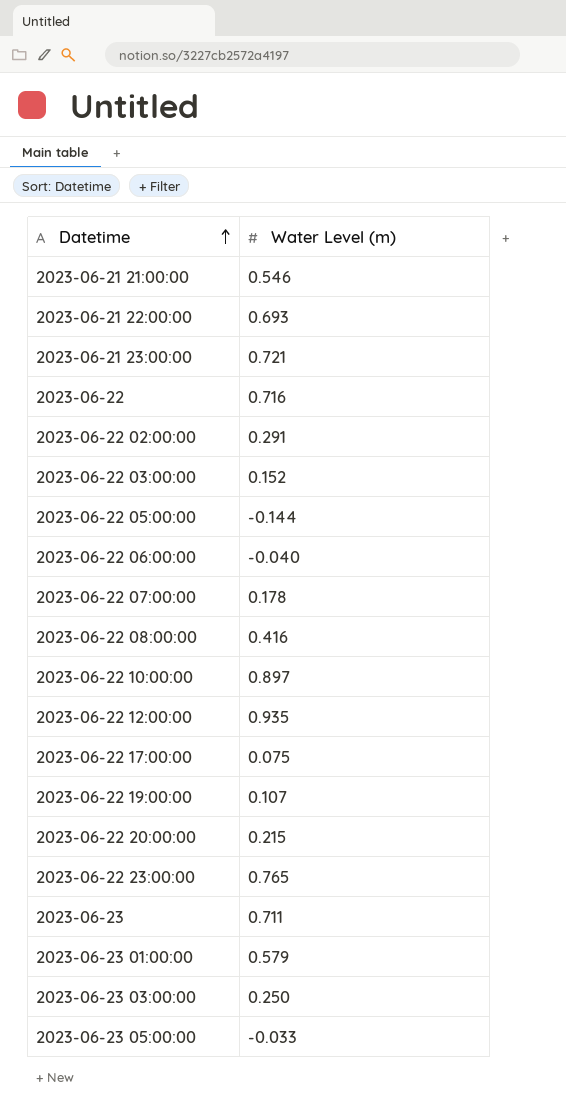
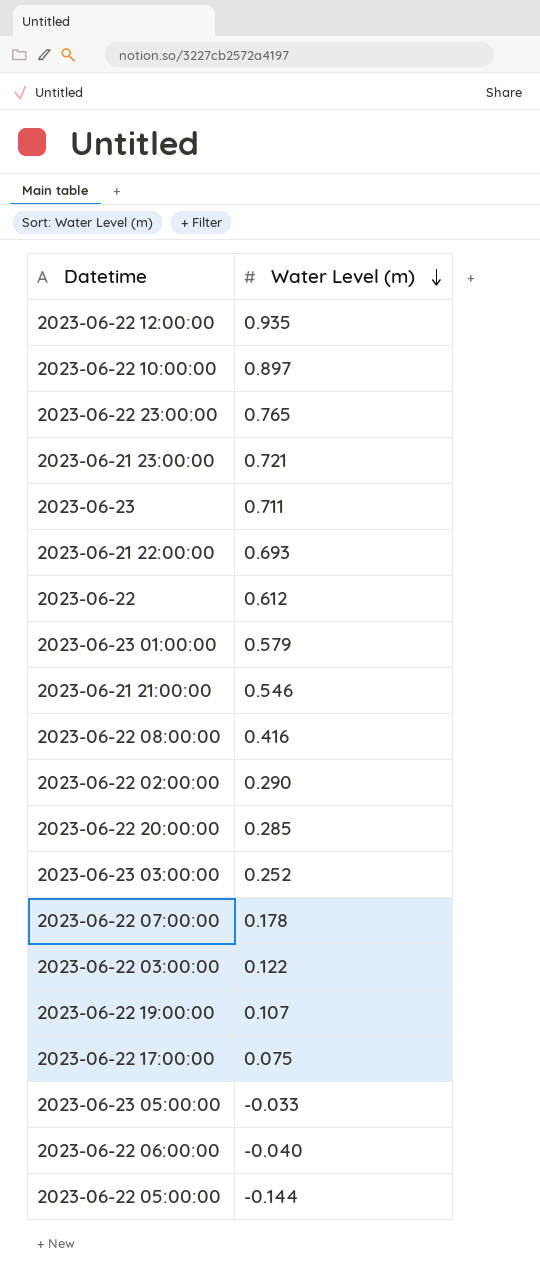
row order: Datetime ascending -> Water Level (m) descending
2023-06-22 | Water Level (m): 0.716 -> 0.612
2023-06-22 02:00:00 | Water Level (m): 0.291 -> 0.290
2023-06-22 20:00:00 | Water Level (m): 0.215 -> 0.285
2023-06-23 03:00:00 | Water Level (m): 0.250 -> 0.252
2023-06-22 03:00:00 | Water Level (m): 0.152 -> 0.122

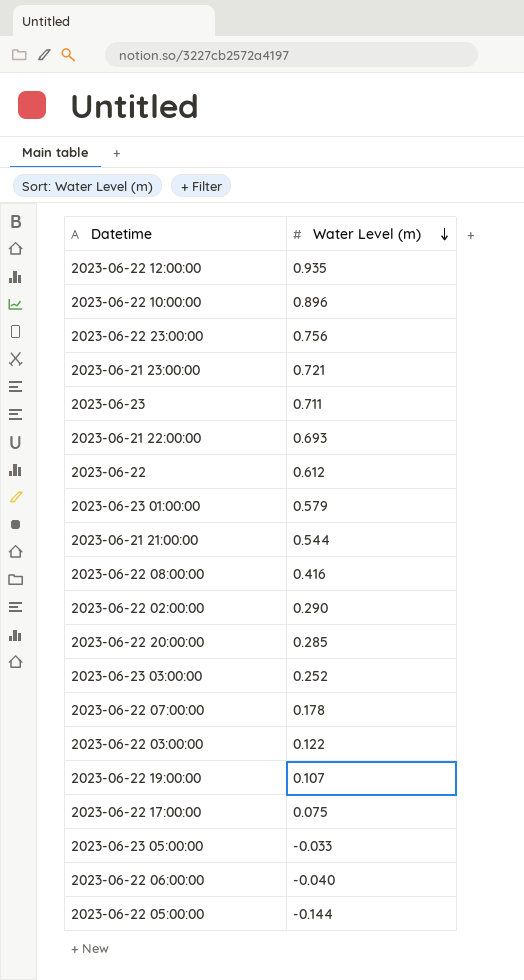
2023-06-22 10:00:00 | Water Level (m): 0.897 -> 0.896
2023-06-22 23:00:00 | Water Level (m): 0.765 -> 0.756
2023-06-21 21:00:00 | Water Level (m): 0.546 -> 0.544

